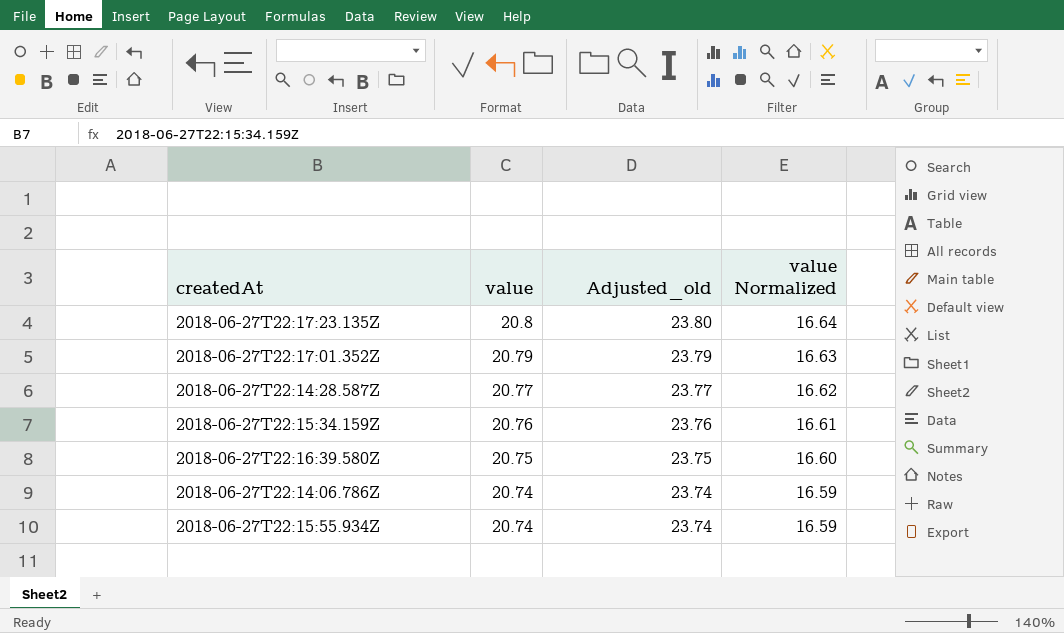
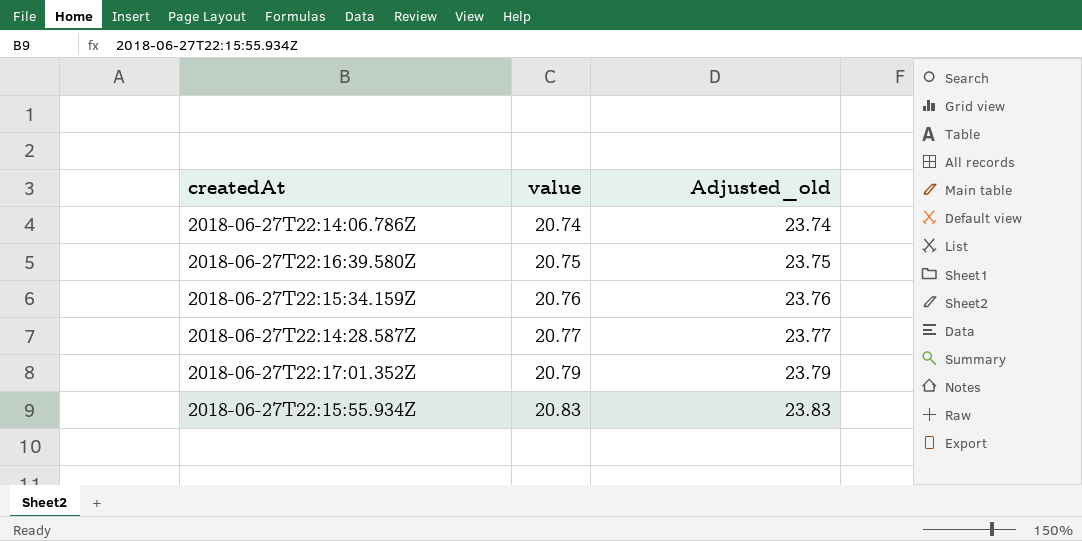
row order: value descending -> value ascending
column value Normalized | formula: [value] * 0.8 -> none
row 2018-06-27T22:17:23.135Z: 20.8 | 23.80 | 16.64 -> none
2018-06-27T22:15:55.934Z | value: 20.74 -> 20.83
2018-06-27T22:15:55.934Z | Adjusted_old: 23.74 -> 23.83

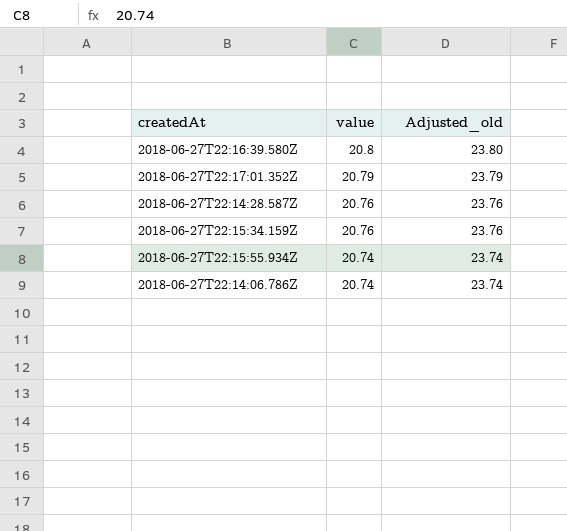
row order: value ascending -> value descending
2018-06-27T22:16:39.580Z | value: 20.75 -> 20.8
2018-06-27T22:16:39.580Z | Adjusted_old: 23.75 -> 23.80
2018-06-27T22:14:28.587Z | value: 20.77 -> 20.76
2018-06-27T22:14:28.587Z | Adjusted_old: 23.77 -> 23.76
2018-06-27T22:15:55.934Z | value: 20.83 -> 20.74
2018-06-27T22:15:55.934Z | Adjusted_old: 23.83 -> 23.74

